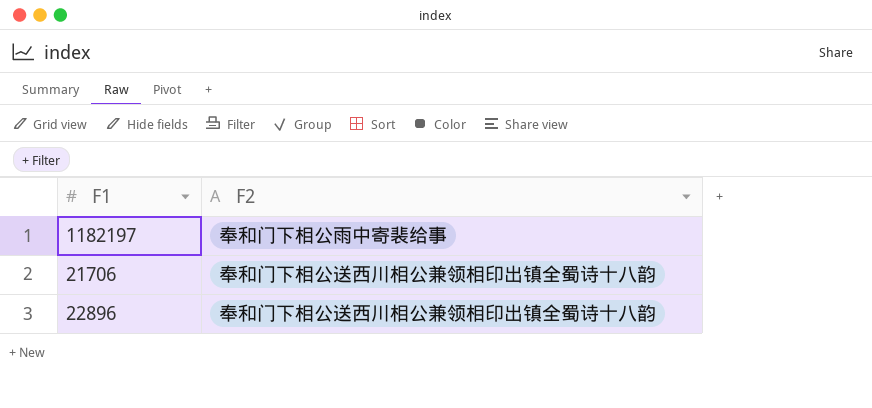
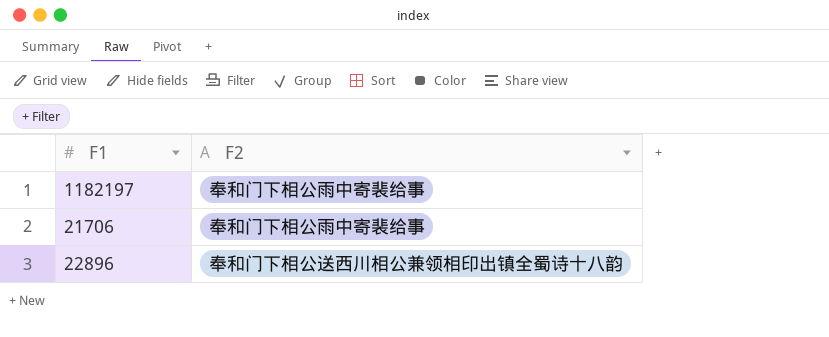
21706 | F2: 奉和门下相公送西川相公兼领相印出镇全蜀诗十八韵 -> 奉和门下相公雨中寄裴给事

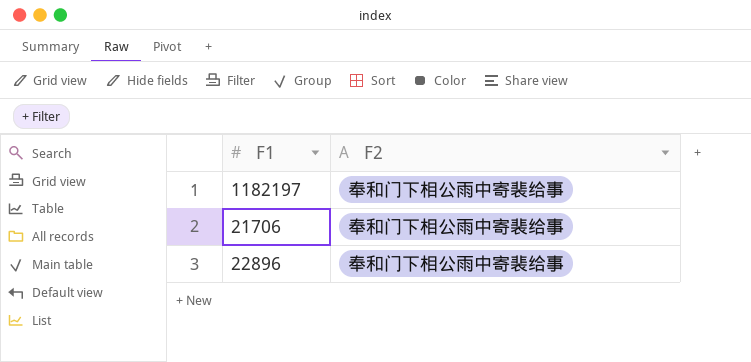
22896 | F2: 奉和门下相公送西川相公兼领相印出镇全蜀诗十八韵 -> 奉和门下相公雨中寄裴给事

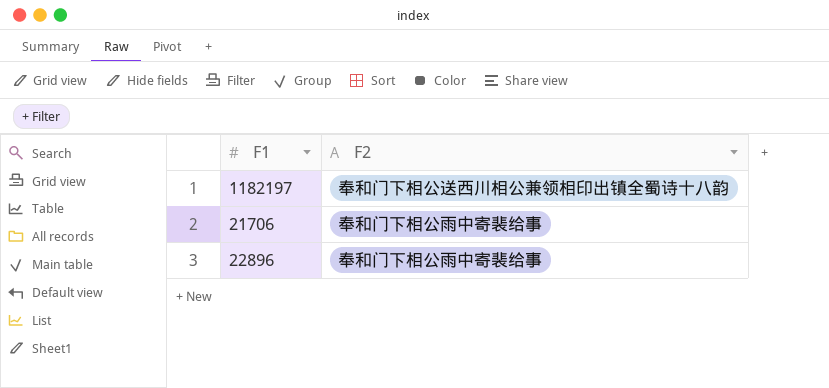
1182197 | F2: 奉和门下相公雨中寄裴给事 -> 奉和门下相公送西川相公兼领相印出镇全蜀诗十八韵

